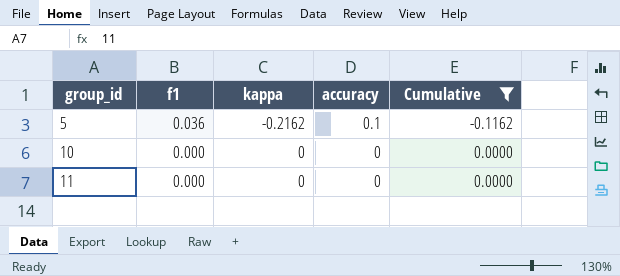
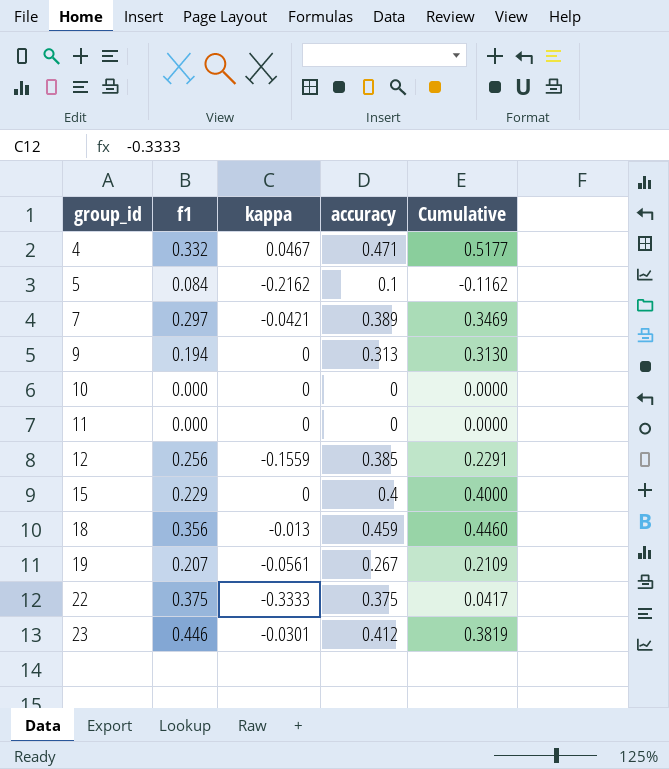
filter: Cumulative <= 0.0000 -> none
5 | f1: 0.036 -> 0.084

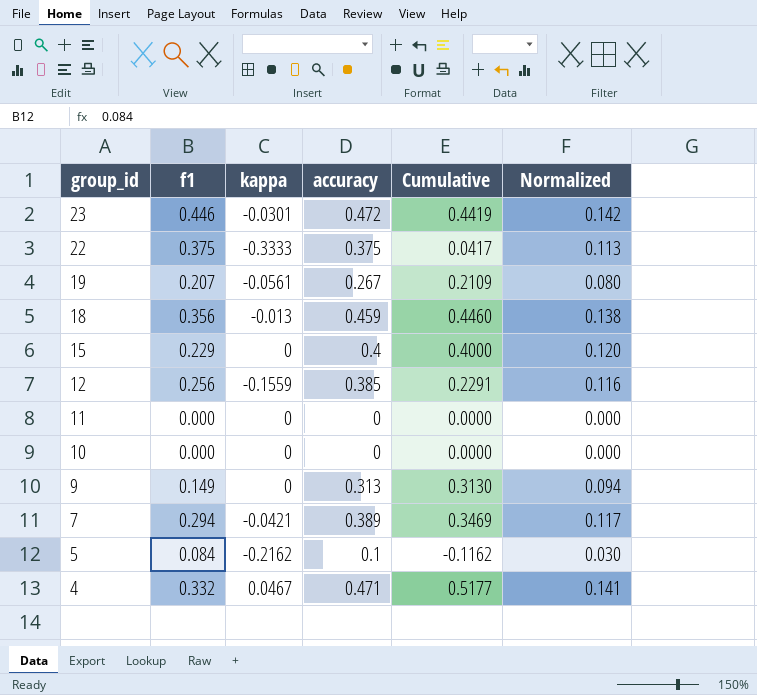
row order: group_id ascending -> group_id descending
column Normalized | formula: none -> [accuracy] * 0.3
23 | accuracy: 0.412 -> 0.472
23 | Cumulative: 0.3819 -> 0.4419
9 | f1: 0.194 -> 0.149
7 | f1: 0.297 -> 0.294

